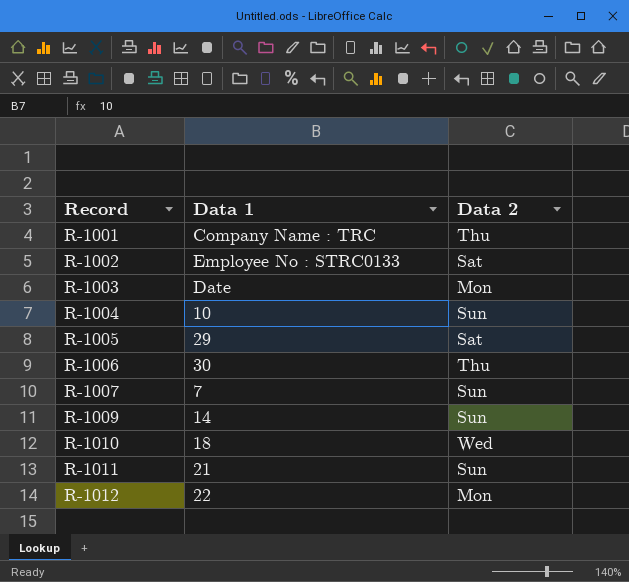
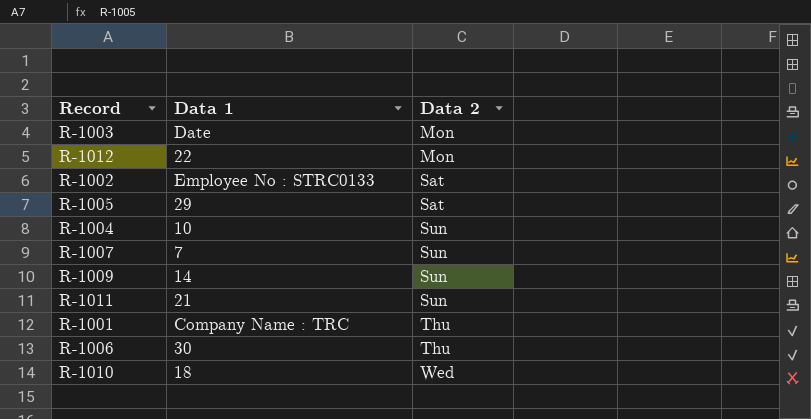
row order: Record ascending -> Data 2 ascending

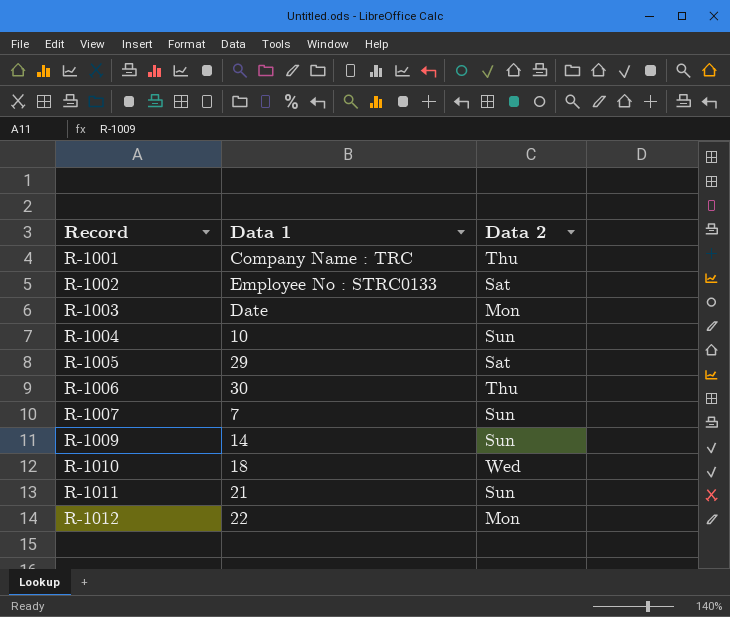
row order: Data 2 ascending -> Record ascending

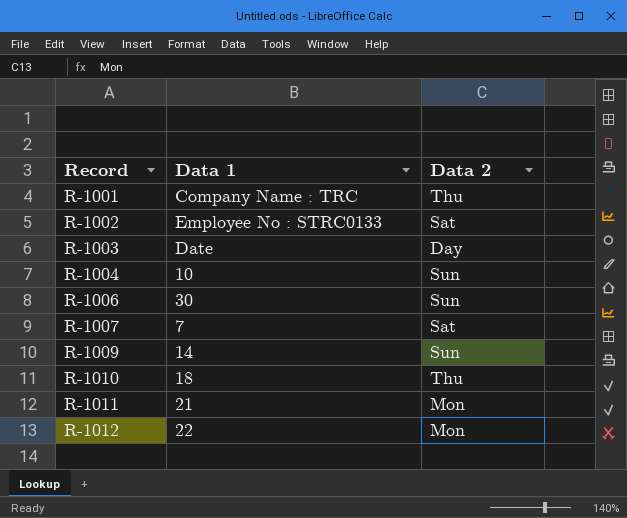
row R-1005: 29 | Sat -> none
R-1003 | Data 2: Mon -> Day
R-1006 | Data 2: Thu -> Sun
R-1007 | Data 2: Sun -> Sat
R-1010 | Data 2: Wed -> Thu
R-1011 | Data 2: Sun -> Mon

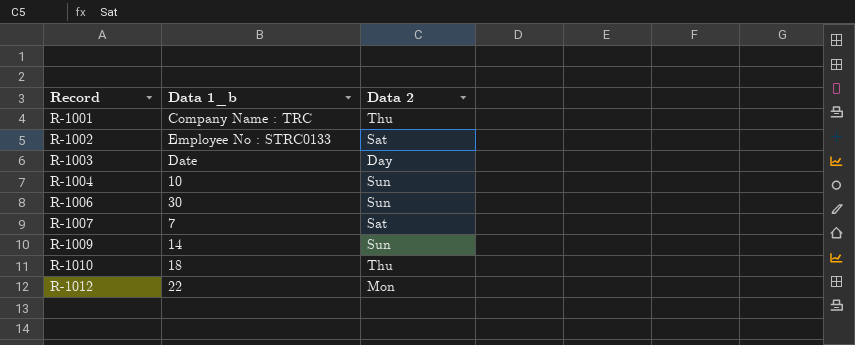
column name: Data 1 -> Data 1_b
row R-1011: 21 | Mon -> none

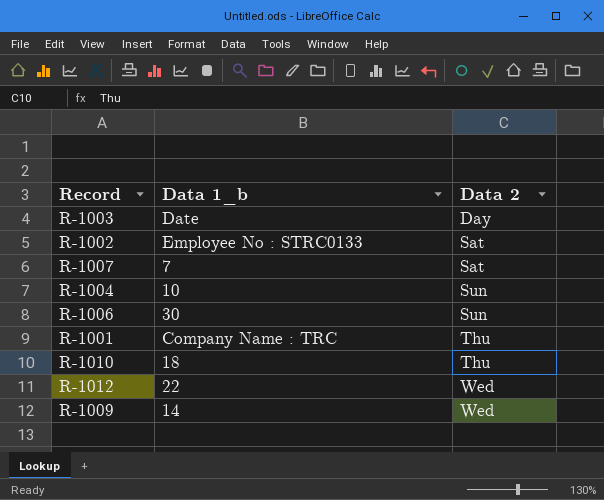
row order: Record ascending -> Data 2 ascending
R-1012 | Data 2: Mon -> Wed
R-1009 | Data 2: Sun -> Wed

